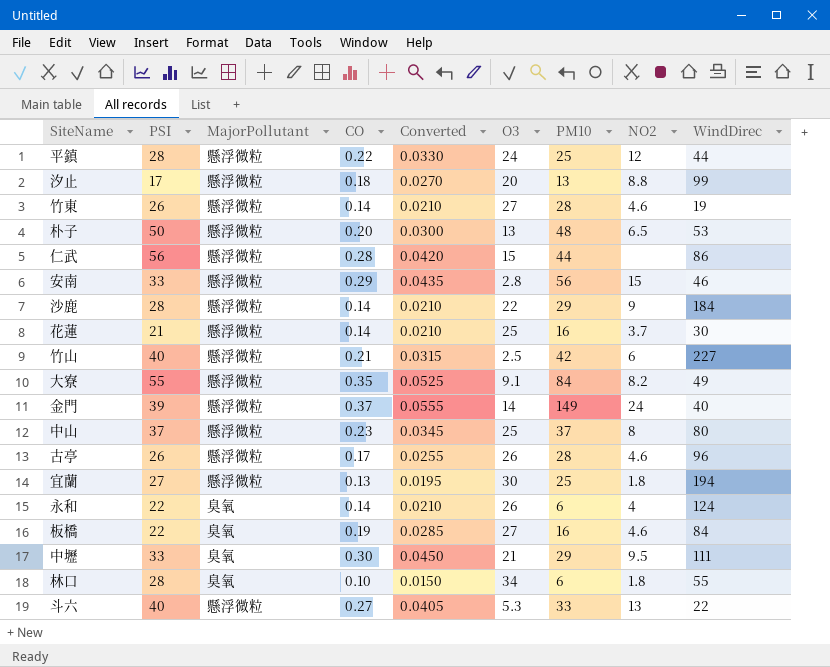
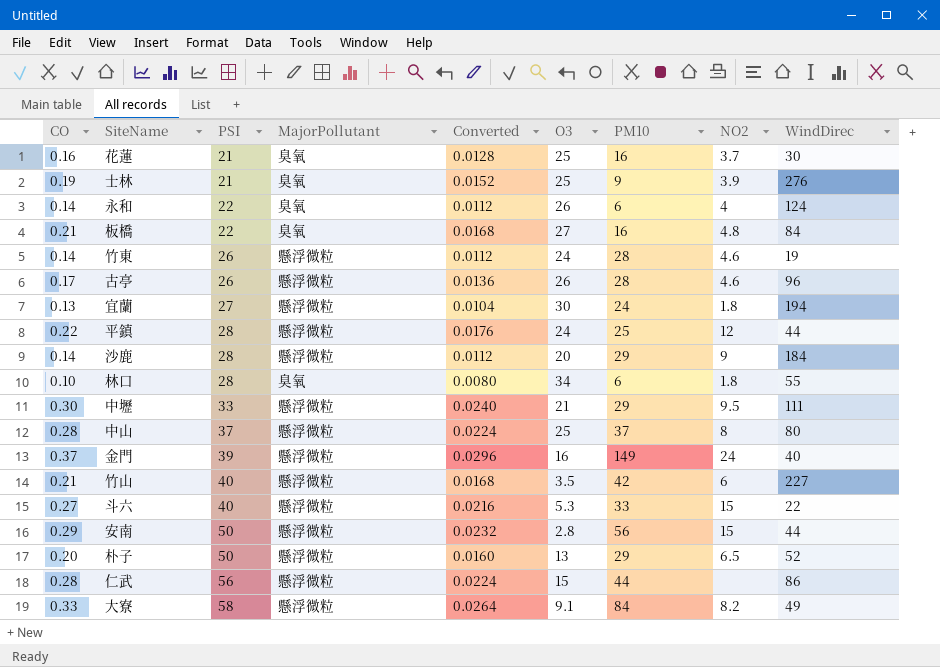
row order: none -> PSI ascending
column CO | position: 4 -> 1
column Converted | formula: [CO] * 0.15 -> [CO] * 0.08
row 汐止: 17 | 懸浮微粒 | 0.18 | 0.0270 | 20 | 13 | 8.8 | 99 -> none
花蓮 | CO: 0.14 -> 0.16
花蓮 | MajorPollutant: 懸浮微粒 -> 臭氧
row 士林: none -> 0.19 | 21 | 臭氧 | 0.0152 | 25 | 9 | 3.9 | 276
板橋 | CO: 0.19 -> 0.21
板橋 | NO2: 4.6 -> 4.8
竹東 | O3: 27 -> 24
宜蘭 | PM10: 25 -> 24
沙鹿 | O3: 22 -> 20
中壢 | MajorPollutant: 臭氧 -> 懸浮微粒
中山 | CO: 0.23 -> 0.28
金門 | O3: 14 -> 16
竹山 | O3: 2.5 -> 3.5
斗六 | NO2: 13 -> 15
安南 | PSI: 33 -> 50
安南 | WindDirec: 46 -> 44
朴子 | PM10: 48 -> 29
朴子 | WindDirec: 53 -> 52
大寮 | CO: 0.35 -> 0.33
大寮 | PSI: 55 -> 58

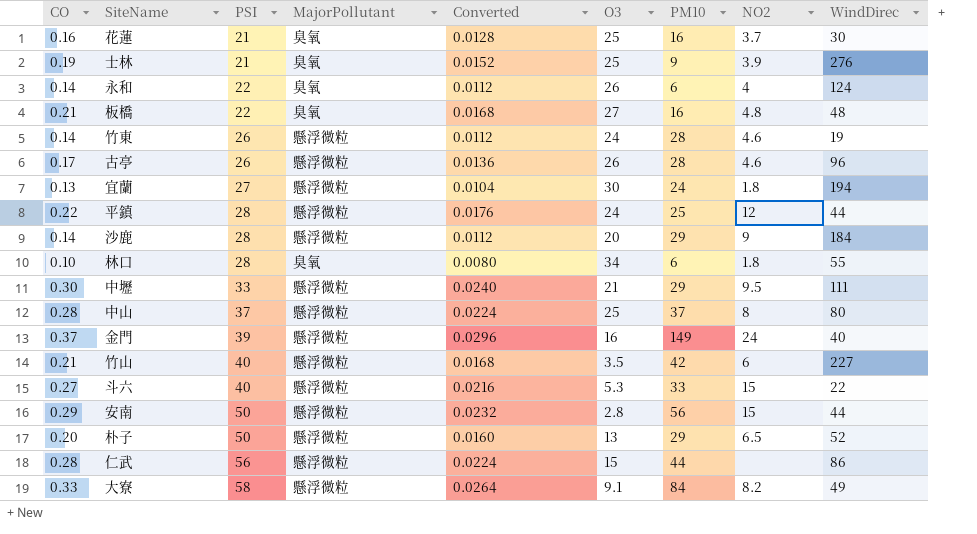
板橋 | WindDirec: 84 -> 48

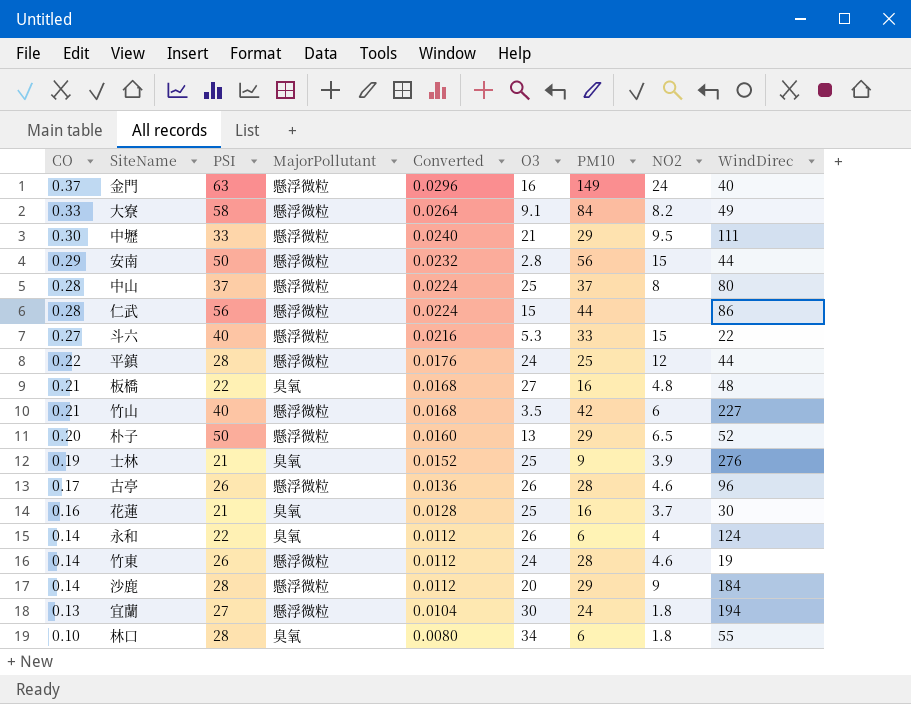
row order: PSI ascending -> CO descending
金門 | PSI: 39 -> 63

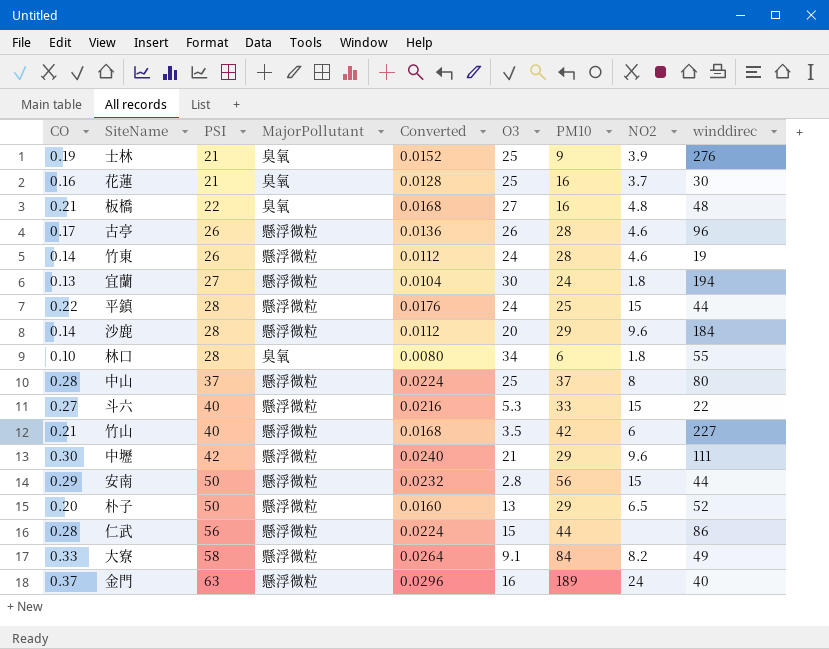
row order: CO descending -> PSI ascending
column name: WindDirec -> winddirec
row 永和: 0.14 | 22 | 臭氧 | 0.0112 | 26 | 6 | 4 | 124 -> none
平鎮 | NO2: 12 -> 15
沙鹿 | NO2: 9 -> 9.6
中壢 | PSI: 33 -> 42
中壢 | NO2: 9.5 -> 9.6
金門 | PM10: 149 -> 189

